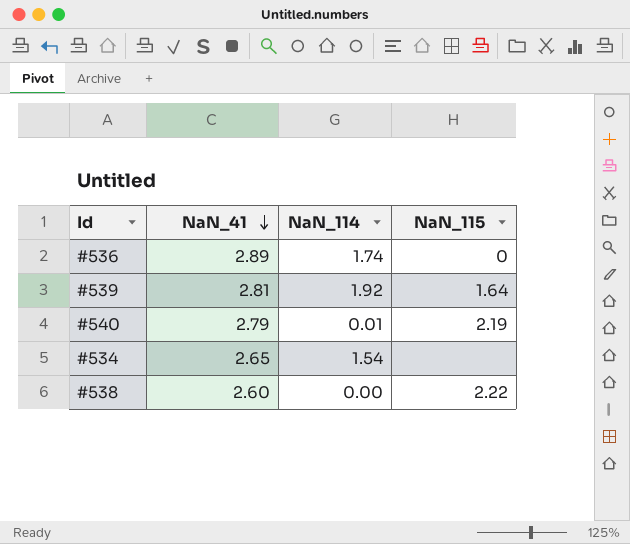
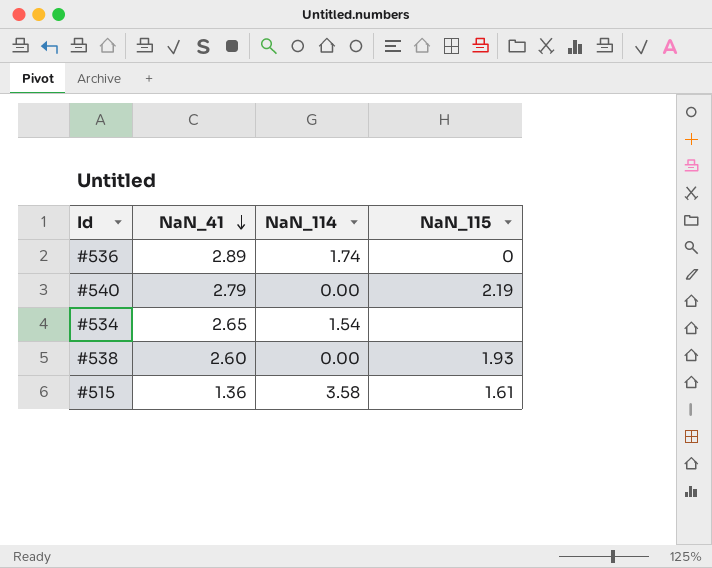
row #539: 2.81 | 1.92 | 1.64 -> none
#540 | NaN_114: 0.01 -> 0.00
#538 | NaN_115: 2.22 -> 1.93
row #515: none -> 1.36 | 3.58 | 1.61

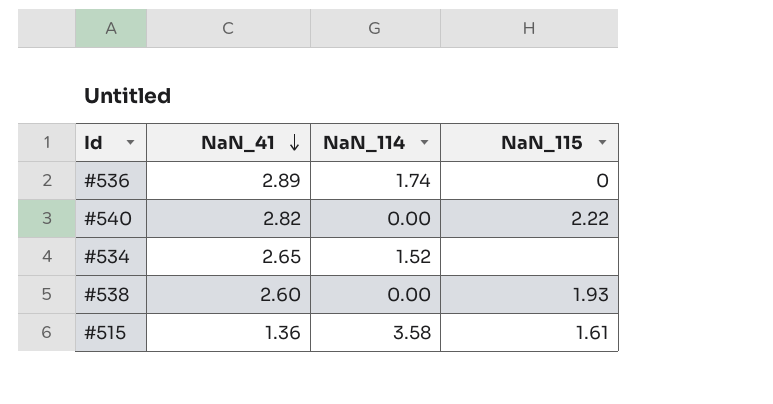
#540 | NaN_41: 2.79 -> 2.82
#540 | NaN_115: 2.19 -> 2.22
#534 | NaN_114: 1.54 -> 1.52

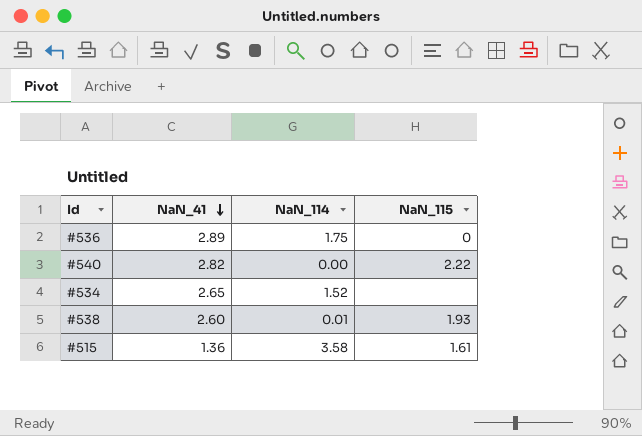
#536 | NaN_114: 1.74 -> 1.75
#538 | NaN_114: 0.00 -> 0.01

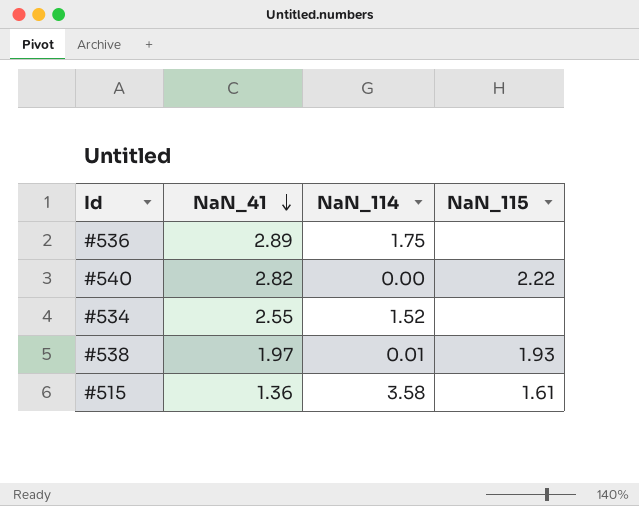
#536 | NaN_115: 0 -> none
#534 | NaN_41: 2.65 -> 2.55
#538 | NaN_41: 2.60 -> 1.97

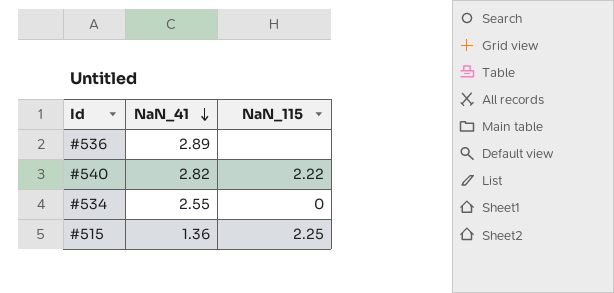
column NaN_114 | position: 3 -> none
row #538: 1.97 | 0.01 | 1.93 -> none
#534 | NaN_115: none -> 0
#515 | NaN_115: 1.61 -> 2.25

